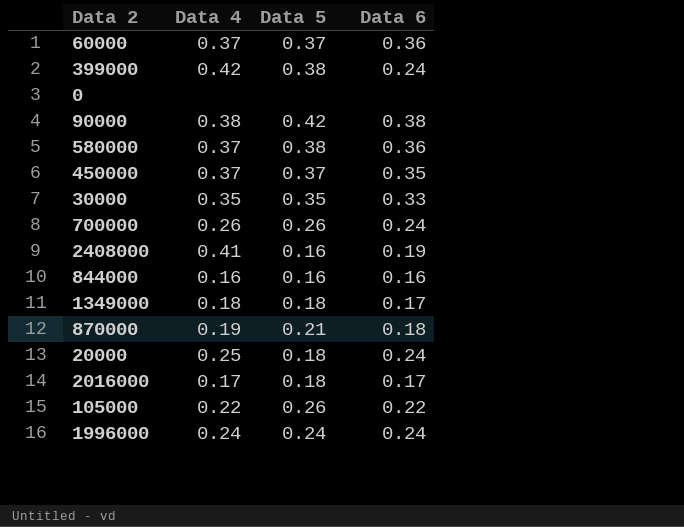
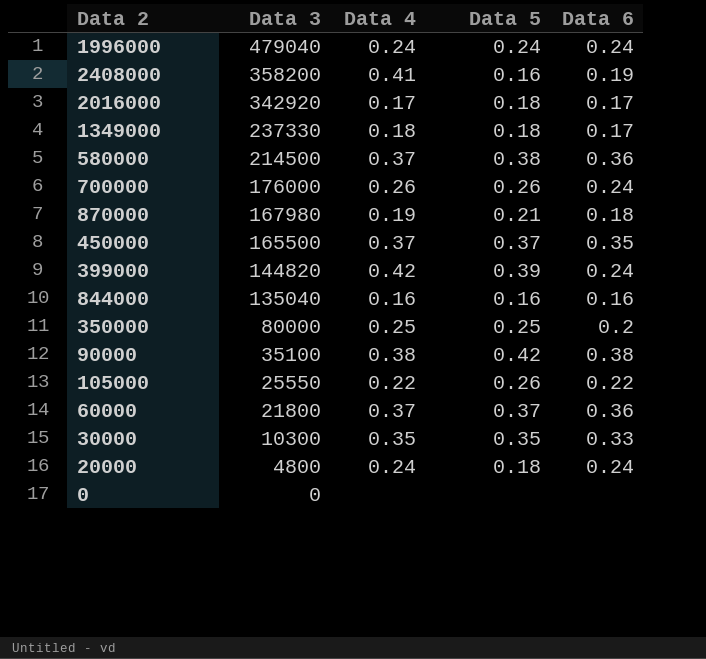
row order: none -> Data 3 descending
column Data 3 | position: none -> 2
399000 | Data 5: 0.38 -> 0.39
row 350000: none -> 80000 | 0.25 | 0.25 | 0.2
20000 | Data 4: 0.25 -> 0.24

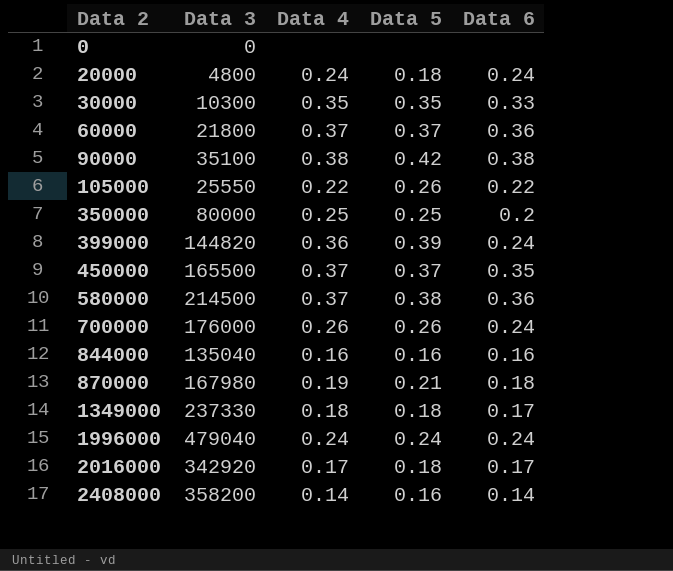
row order: Data 3 descending -> Data 2 ascending
399000 | Data 4: 0.42 -> 0.36
2408000 | Data 4: 0.41 -> 0.14
2408000 | Data 6: 0.19 -> 0.14

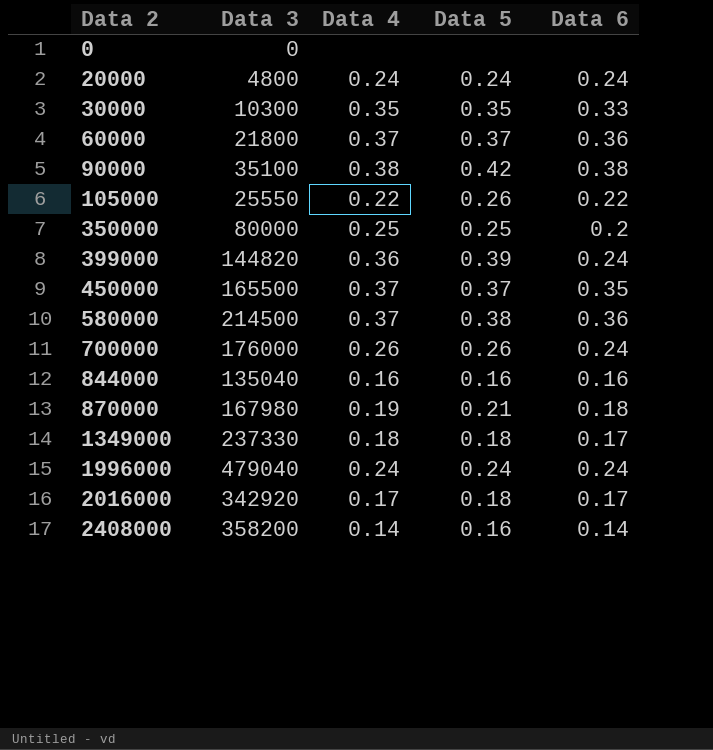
20000 | Data 5: 0.18 -> 0.24

